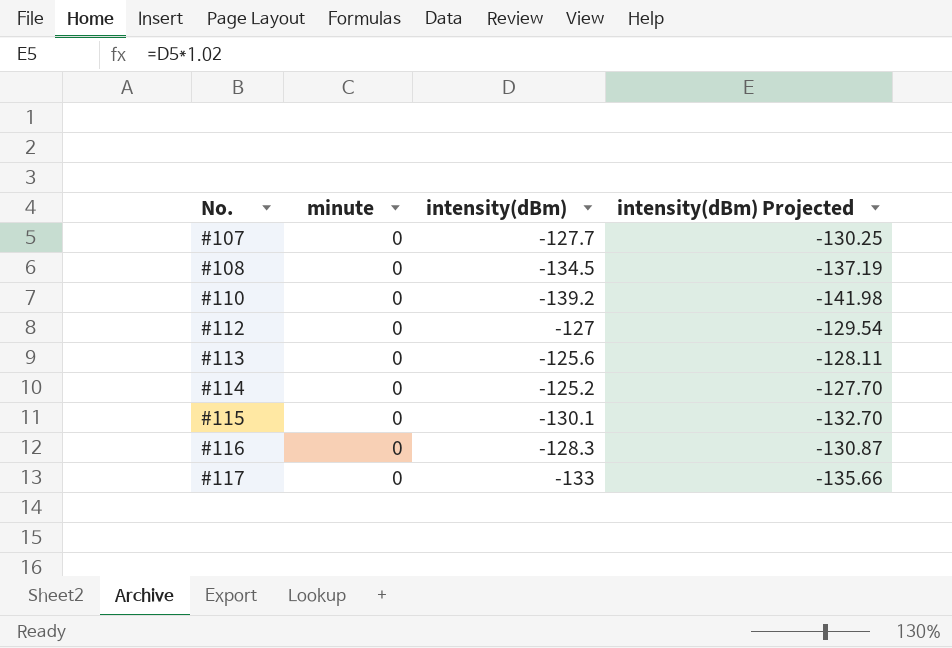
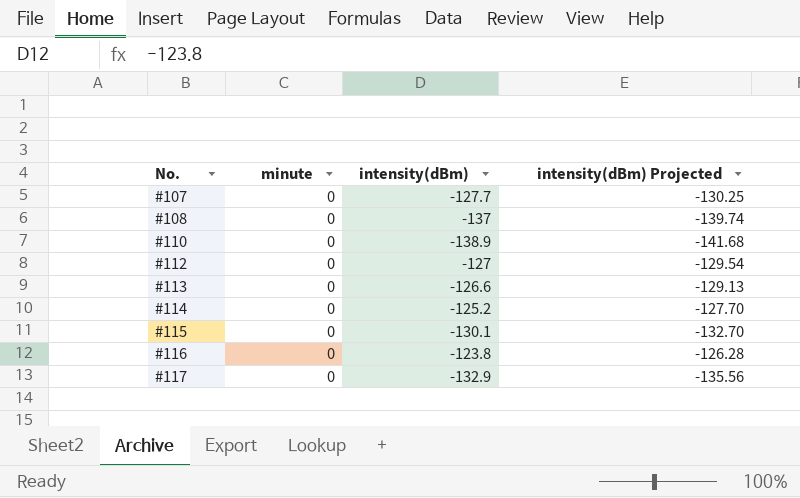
#108 | intensity(dBm): -134.5 -> -137
#108 | intensity(dBm) Projected: -137.19 -> -139.74
#110 | intensity(dBm): -139.2 -> -138.9
#110 | intensity(dBm) Projected: -141.98 -> -141.68
#113 | intensity(dBm): -125.6 -> -126.6
#113 | intensity(dBm) Projected: -128.11 -> -129.13
#116 | intensity(dBm): -128.3 -> -123.8
#116 | intensity(dBm) Projected: -130.87 -> -126.28
#117 | intensity(dBm): -133 -> -132.9
#117 | intensity(dBm) Projected: -135.66 -> -135.56

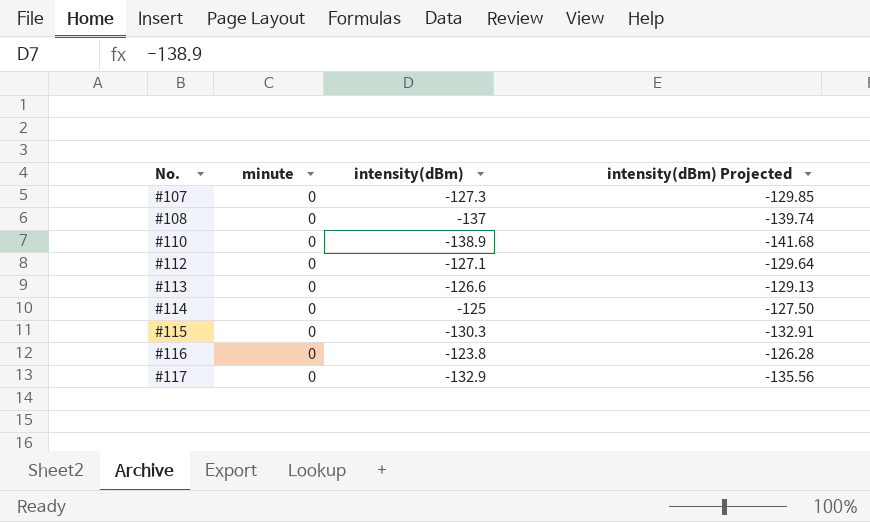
#107 | intensity(dBm): -127.7 -> -127.3
#107 | intensity(dBm) Projected: -130.25 -> -129.85
#112 | intensity(dBm): -127 -> -127.1
#112 | intensity(dBm) Projected: -129.54 -> -129.64
#114 | intensity(dBm): -125.2 -> -125
#114 | intensity(dBm) Projected: -127.70 -> -127.50
#115 | intensity(dBm): -130.1 -> -130.3
#115 | intensity(dBm) Projected: -132.70 -> -132.91

